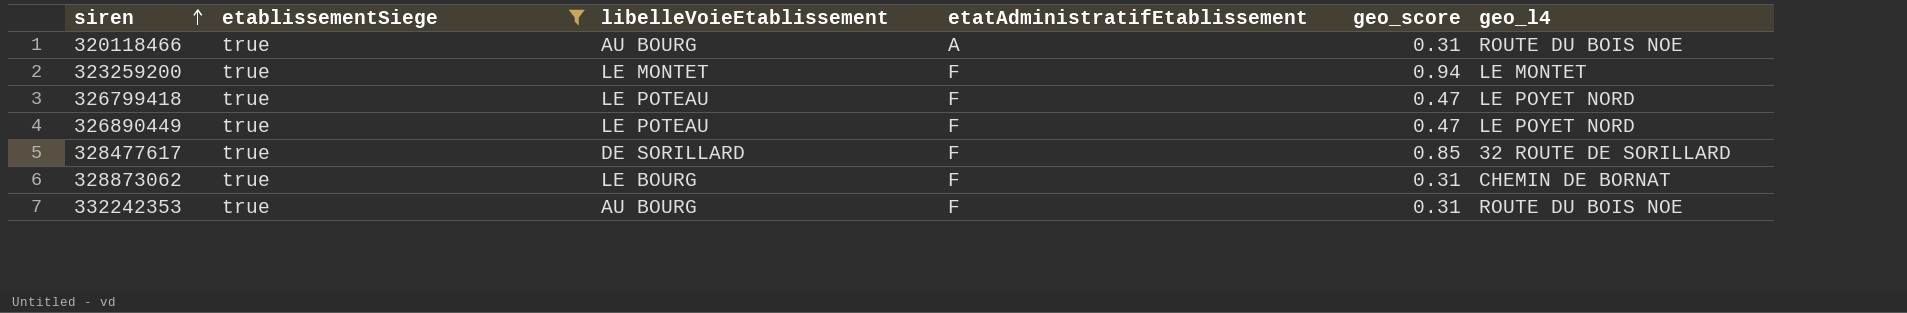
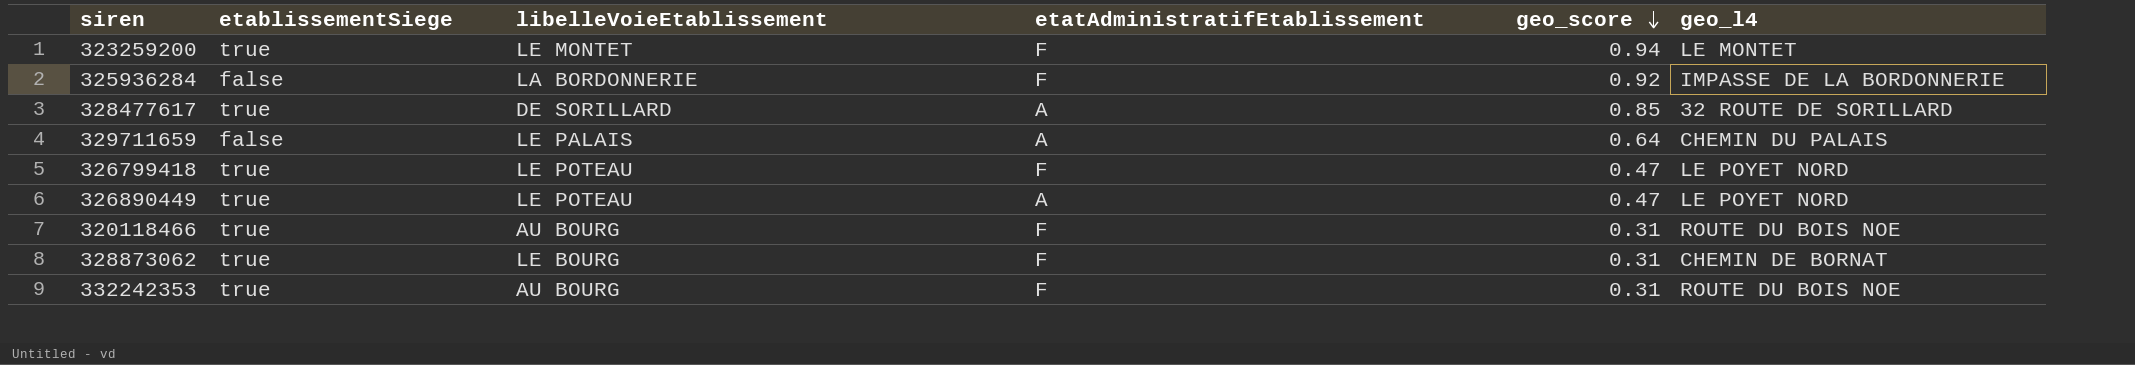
filter: etablissementSiege = true -> none
row order: siren ascending -> geo_score descending
328477617 | etatAdministratifEtablissement: F -> A
326890449 | etatAdministratifEtablissement: F -> A
320118466 | etatAdministratifEtablissement: A -> F

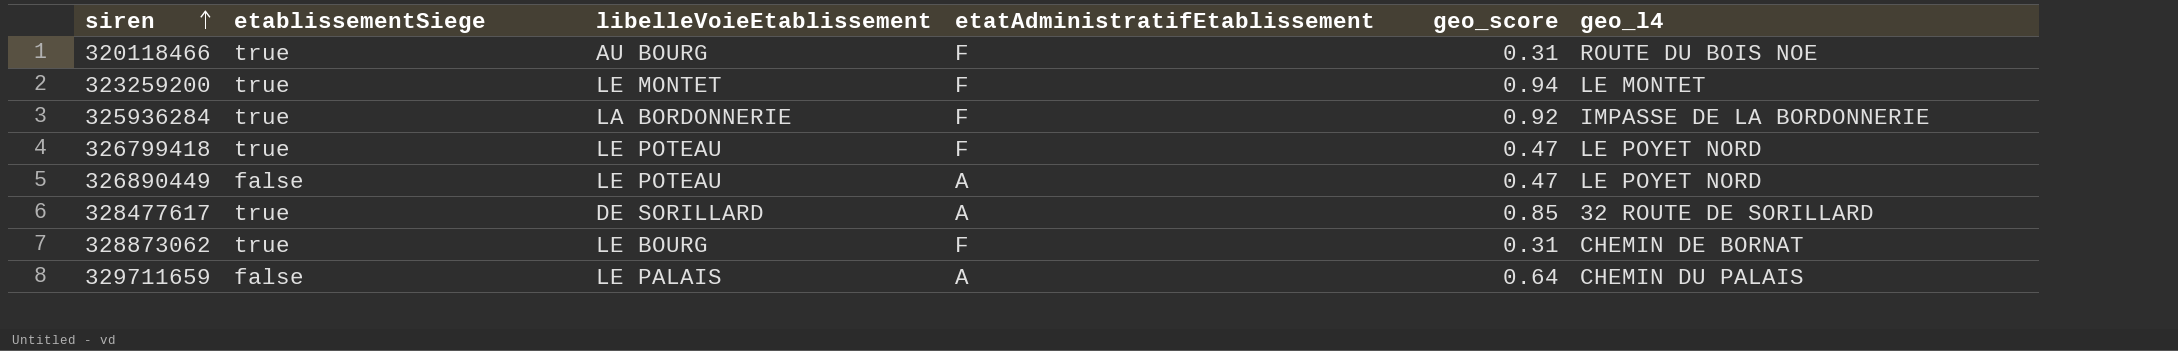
row order: geo_score descending -> siren ascending
row 332242353: true | AU BOURG | F | 0.31 | ROUTE DU BOIS NOE -> none
325936284 | etablissementSiege: false -> true
326890449 | etablissementSiege: true -> false

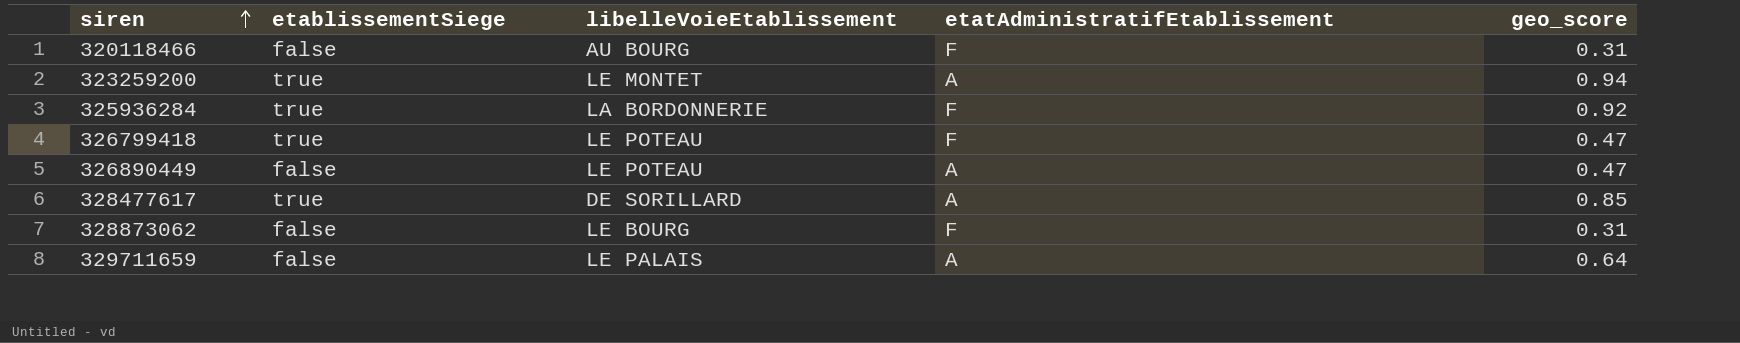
column geo_l4 | position: 6 -> none
320118466 | etablissementSiege: true -> false
323259200 | etatAdministratifEtablissement: F -> A
328873062 | etablissementSiege: true -> false

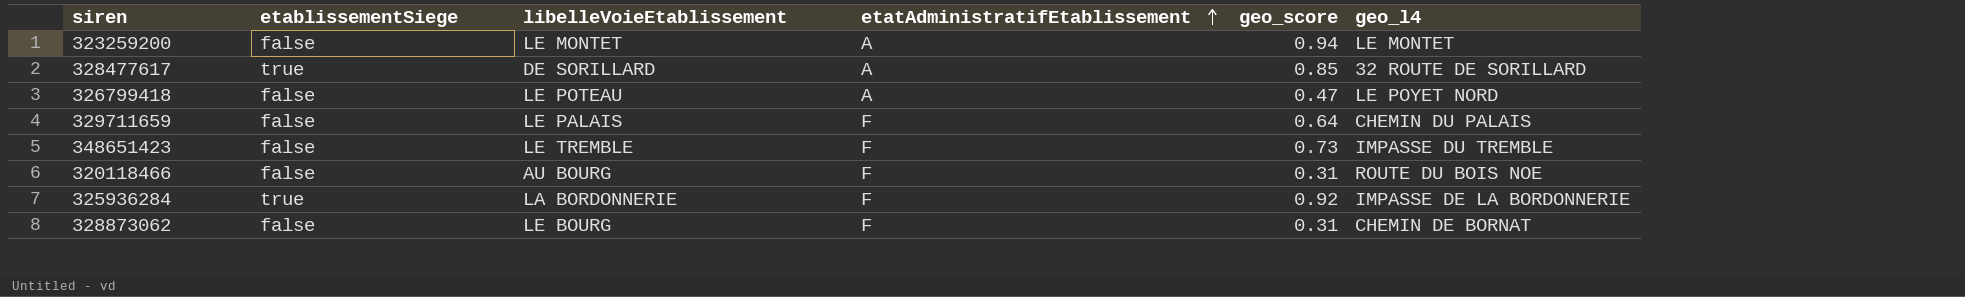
row order: siren ascending -> etatAdministratifEtablissement ascending
column geo_l4 | position: none -> 6
row 326890449: false | LE POTEAU | A | 0.47 -> none
323259200 | etablissementSiege: true -> false
326799418 | etablissementSiege: true -> false
326799418 | etatAdministratifEtablissement: F -> A
329711659 | etatAdministratifEtablissement: A -> F
row 348651423: none -> false | LE TREMBLE | F | 0.73 | IMPASSE DU TREMBLE

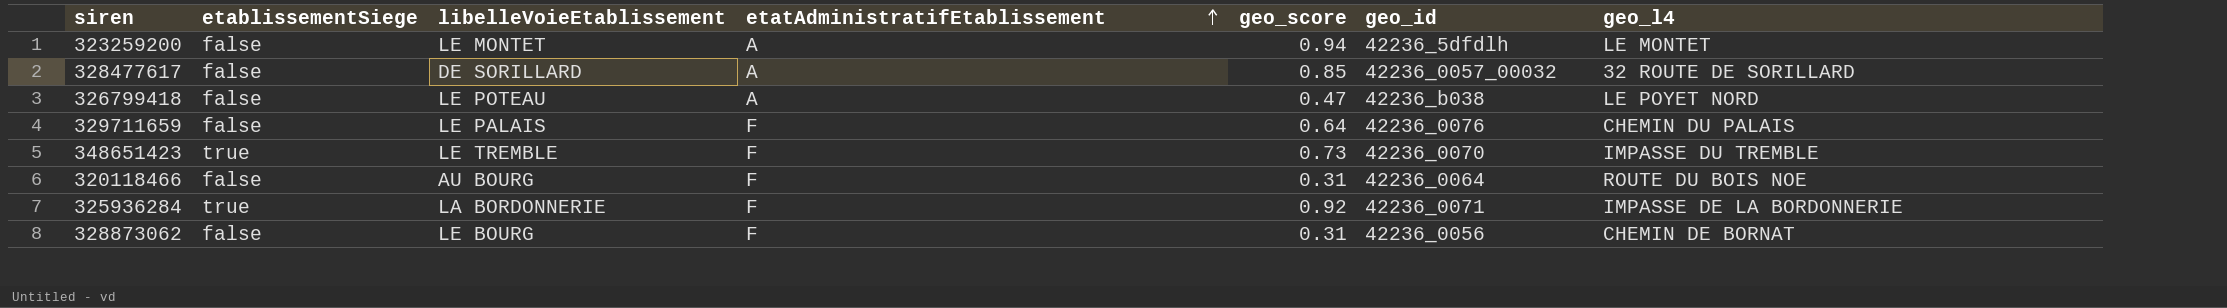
column geo_id | position: none -> 6
328477617 | etablissementSiege: true -> false
348651423 | etablissementSiege: false -> true

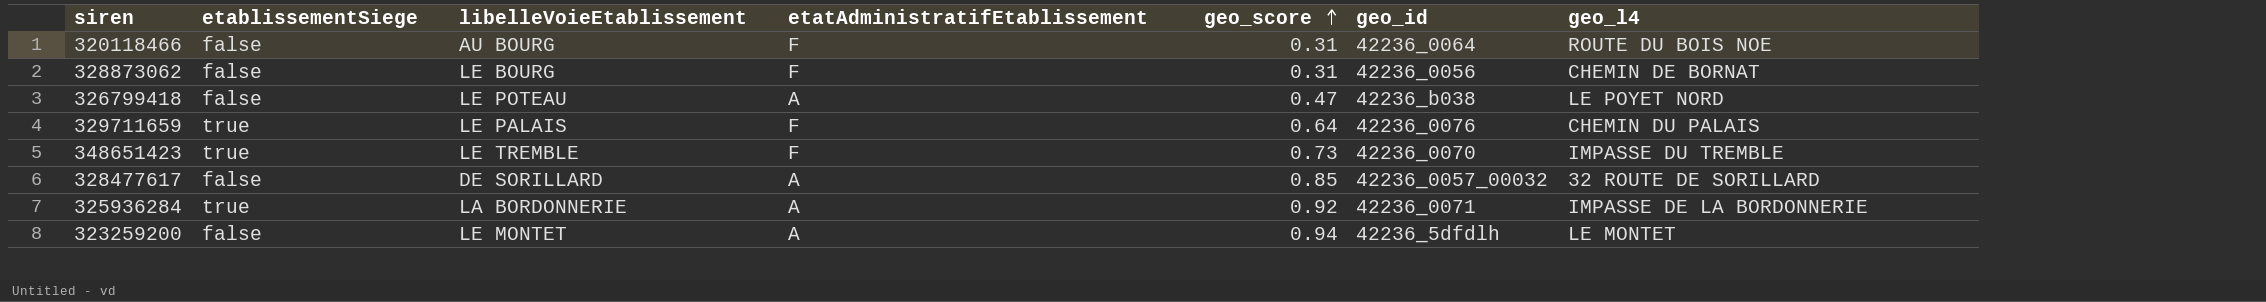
row order: etatAdministratifEtablissement ascending -> geo_score ascending
329711659 | etablissementSiege: false -> true
325936284 | etatAdministratifEtablissement: F -> A

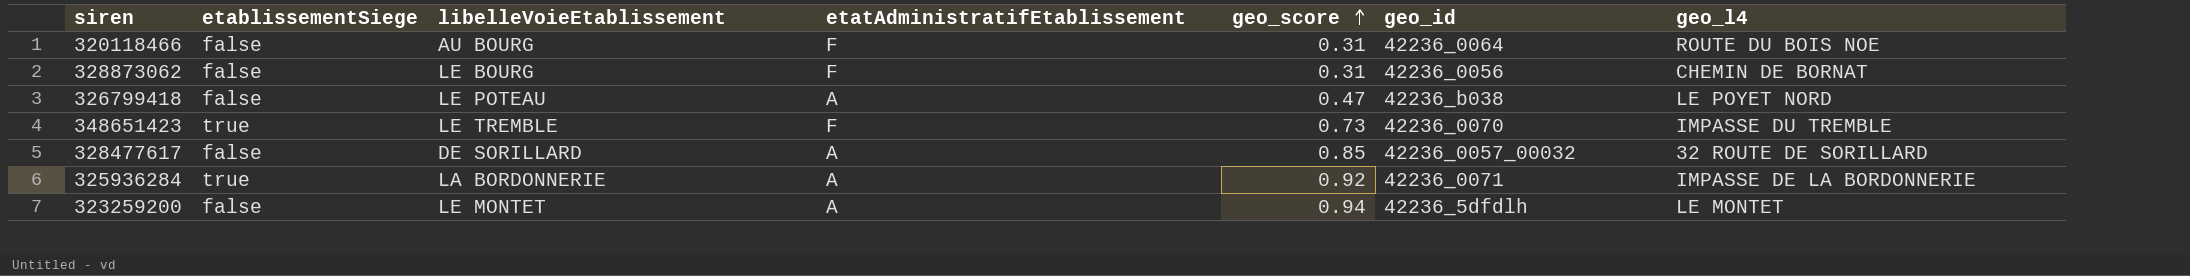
row 329711659: true | LE PALAIS | F | 0.64 | 42236_0076 | CHEMIN DU PALAIS -> none

